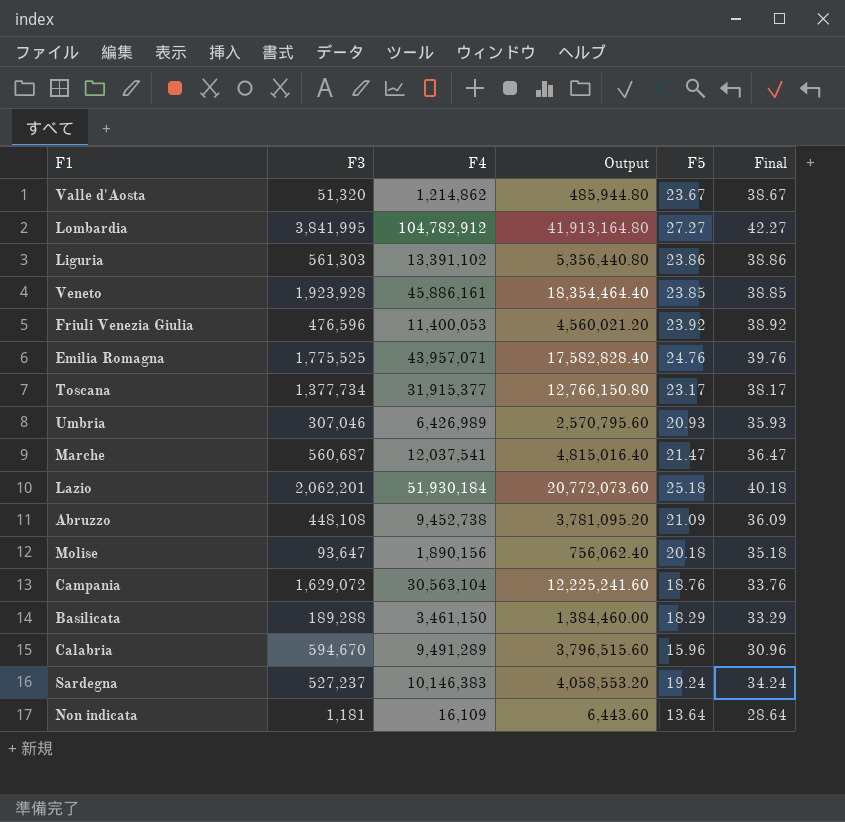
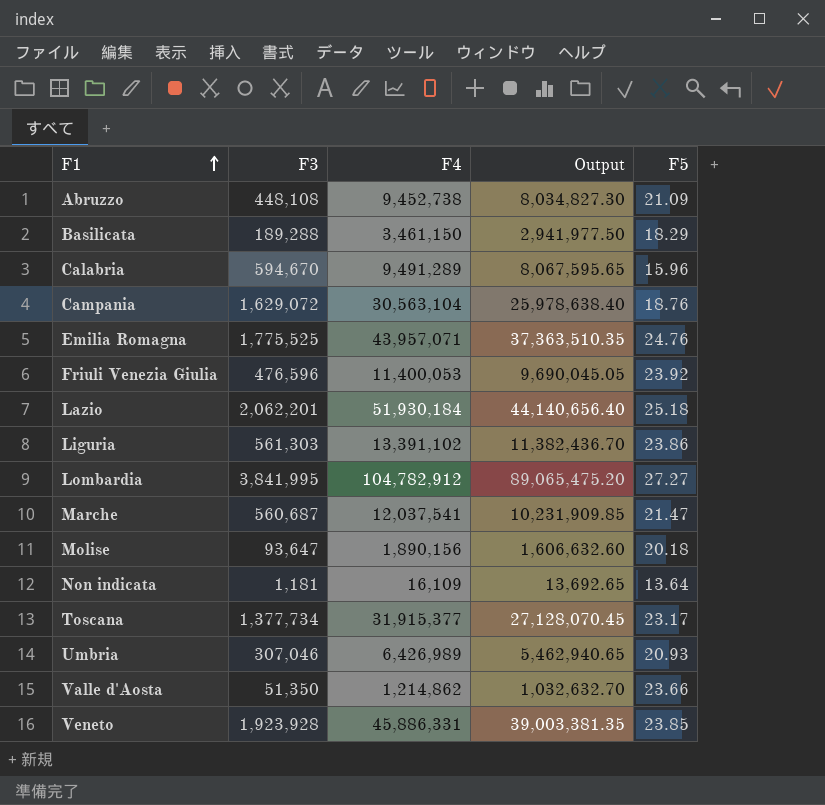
row order: none -> F1 ascending
column Final | formula: [F5] + 15 -> none
column Output | formula: [F4] * 0.4 -> [F4] * 0.85
row Sardegna: 527,237 | 10,146,383 | 4,058,553.20 | 19.24 | 34.24 -> none
Valle d'Aosta | F3: 51,320 -> 51,350
Valle d'Aosta | F5: 23.67 -> 23.66
Veneto | F4: 45,886,161 -> 45,886,331

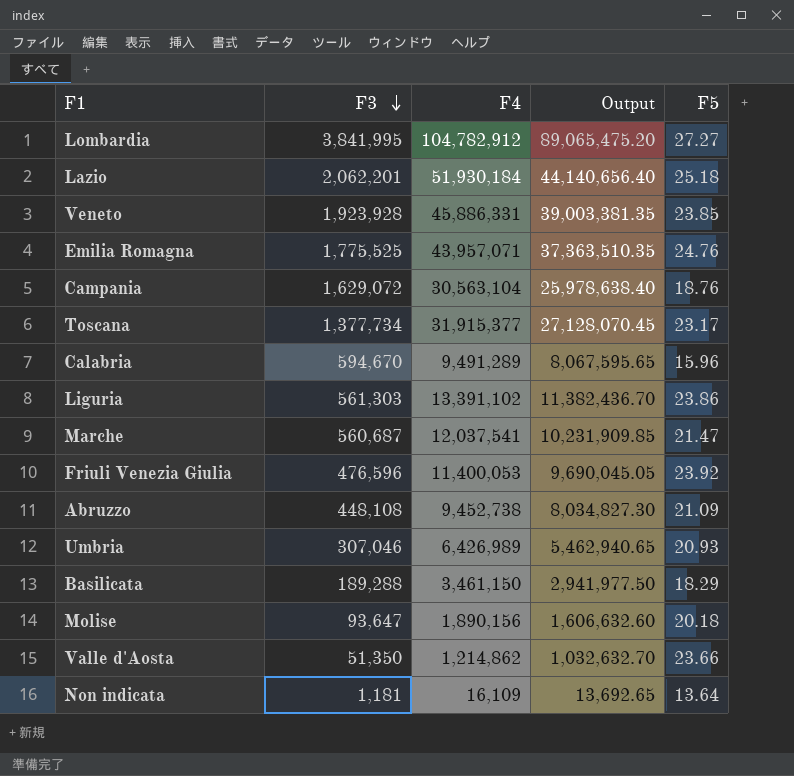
row order: F1 ascending -> F3 descending

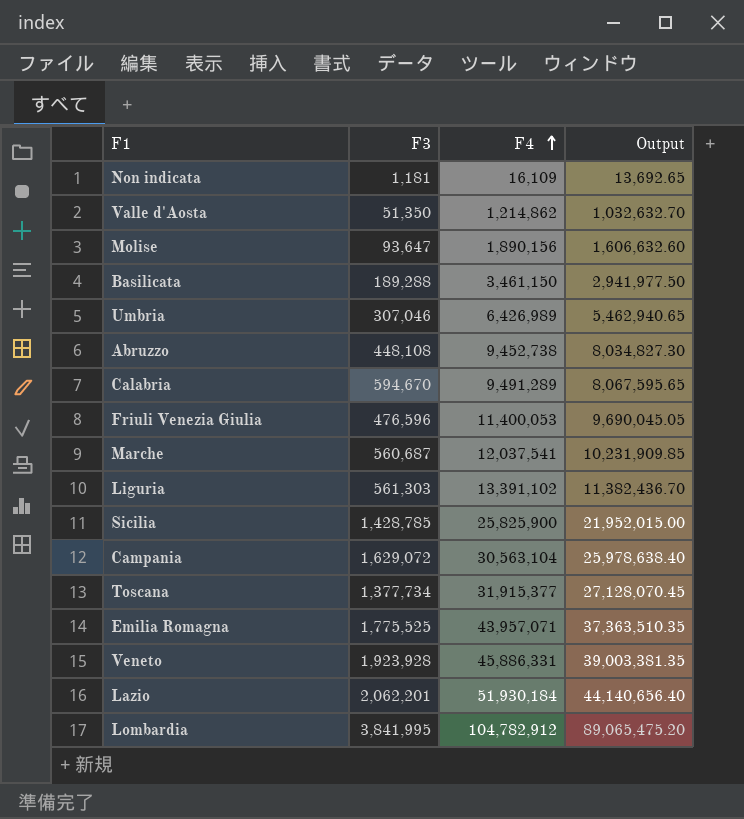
row order: F3 descending -> F4 ascending
column F5 | formula: [F4] / [F3] -> none
row Sicilia: none -> 1,428,785 | 25,825,900 | 21,952,015.00

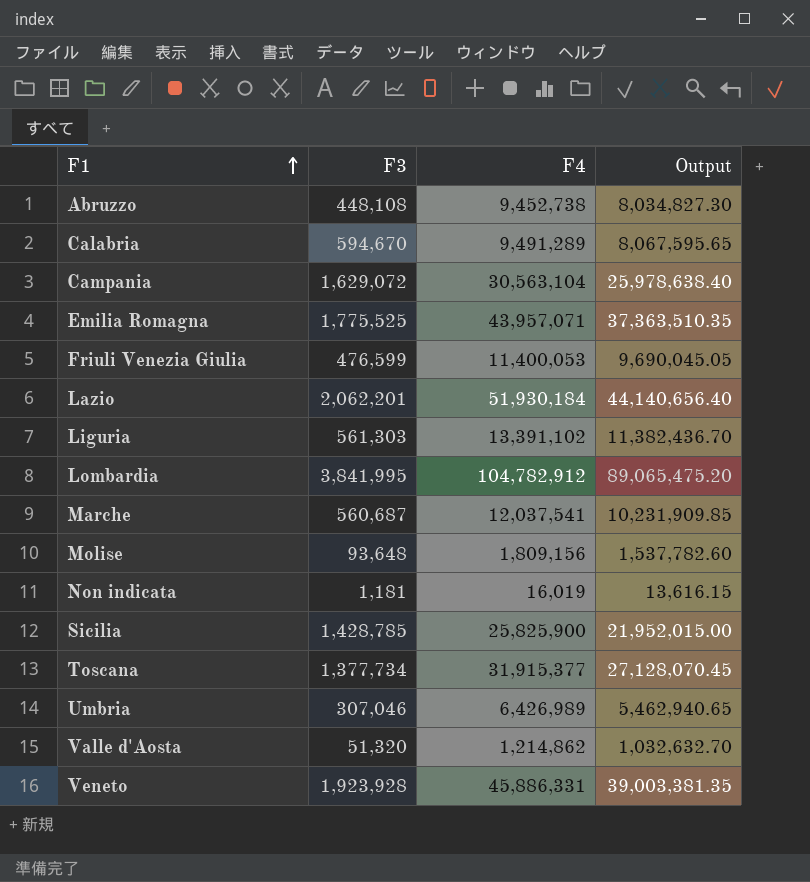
row order: F4 ascending -> F1 ascending
row Basilicata: 189,288 | 3,461,150 | 2,941,977.50 -> none
Friuli Venezia Giulia | F3: 476,596 -> 476,599
Molise | F3: 93,647 -> 93,648
Molise | F4: 1,890,156 -> 1,809,156
Molise | Output: 1,606,632.60 -> 1,537,782.60
Non indicata | F4: 16,109 -> 16,019
Non indicata | Output: 13,692.65 -> 13,616.15
Valle d'Aosta | F3: 51,350 -> 51,320

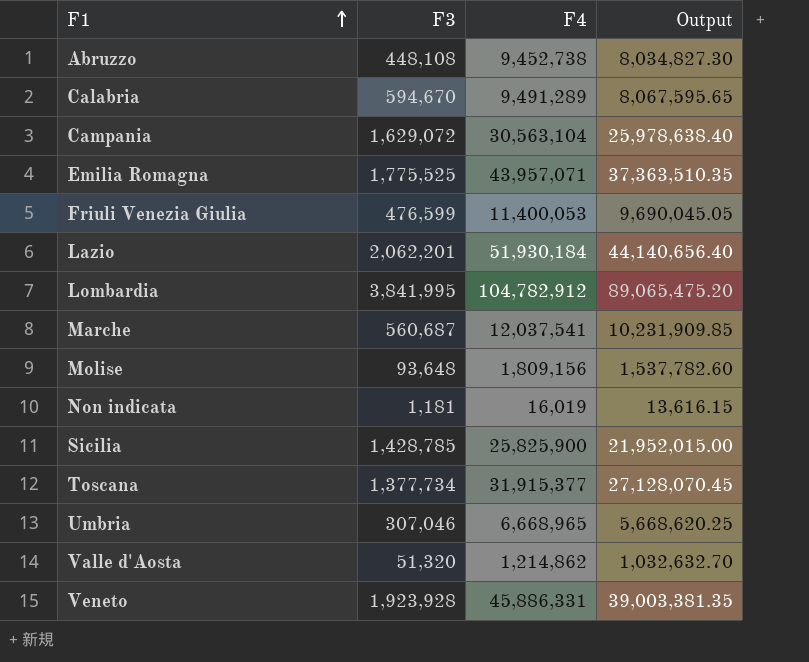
row Liguria: 561,303 | 13,391,102 | 11,382,436.70 -> none
Umbria | F4: 6,426,989 -> 6,668,965
Umbria | Output: 5,462,940.65 -> 5,668,620.25

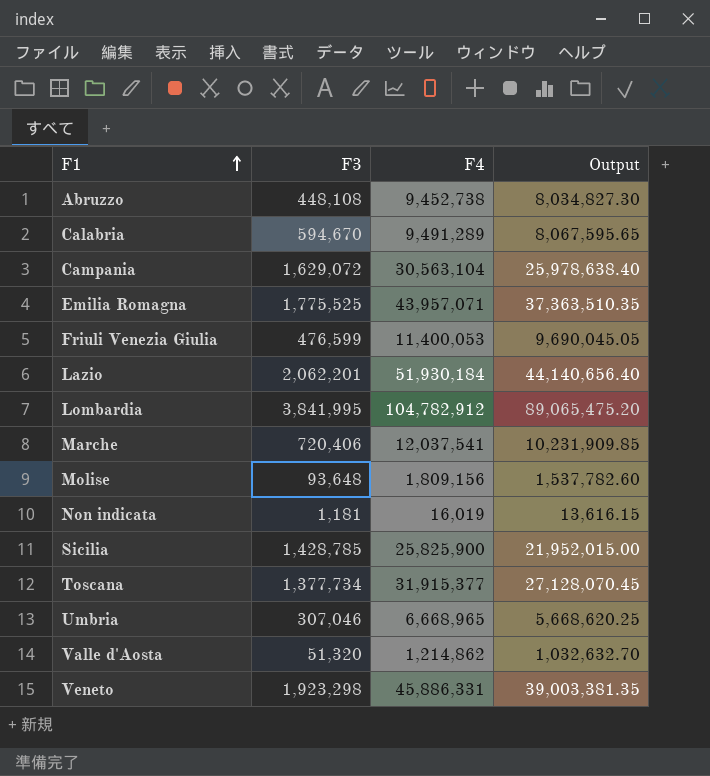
Marche | F3: 560,687 -> 720,406
Veneto | F3: 1,923,928 -> 1,923,298

